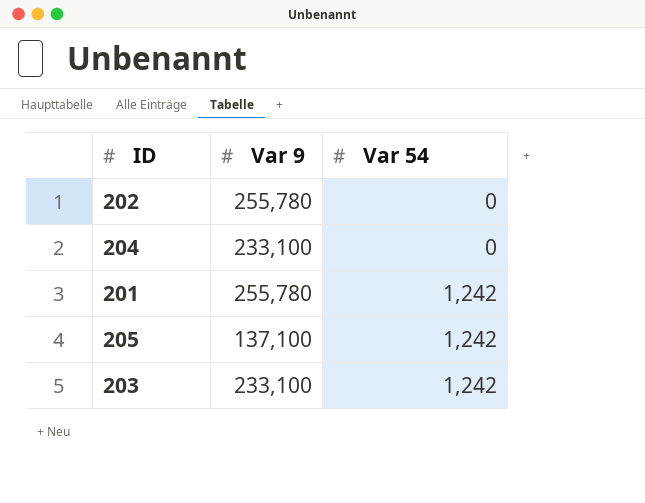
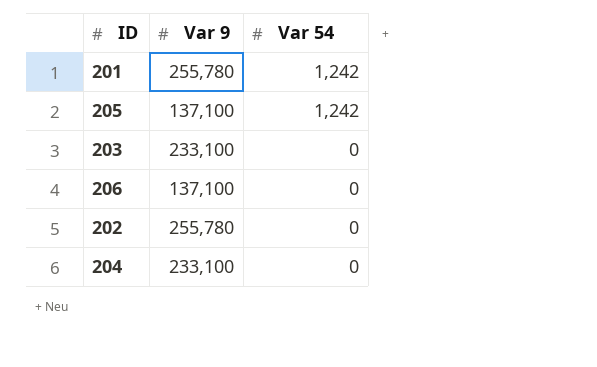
row order: Var 54 ascending -> Var 54 descending
203 | Var 54: 1,242 -> 0
row 206: none -> 137,100 | 0

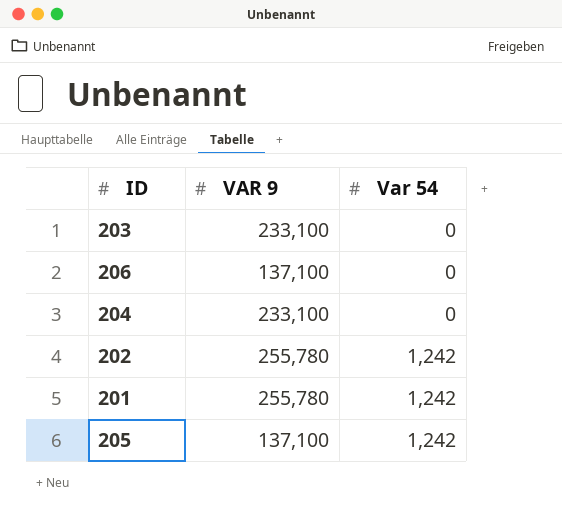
row order: Var 54 descending -> Var 54 ascending
column name: Var 9 -> VAR 9
202 | Var 54: 0 -> 1,242

